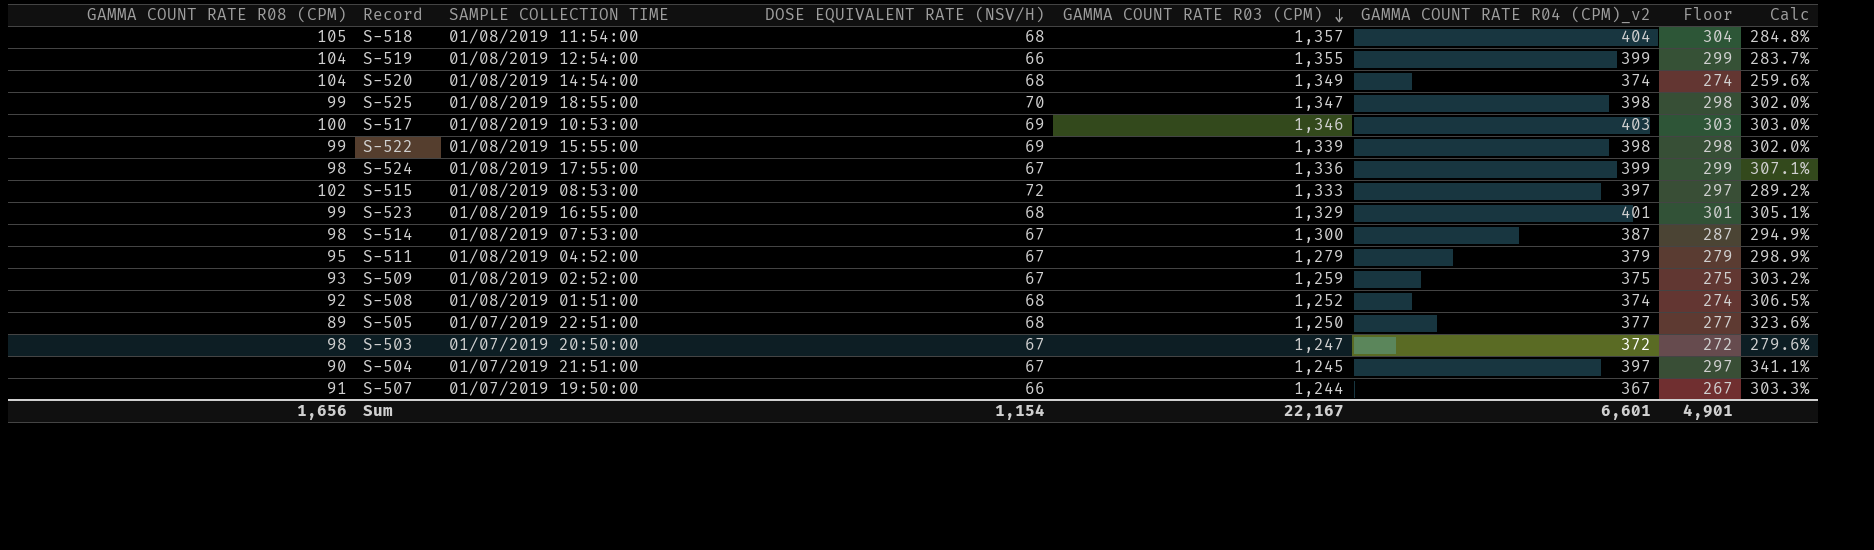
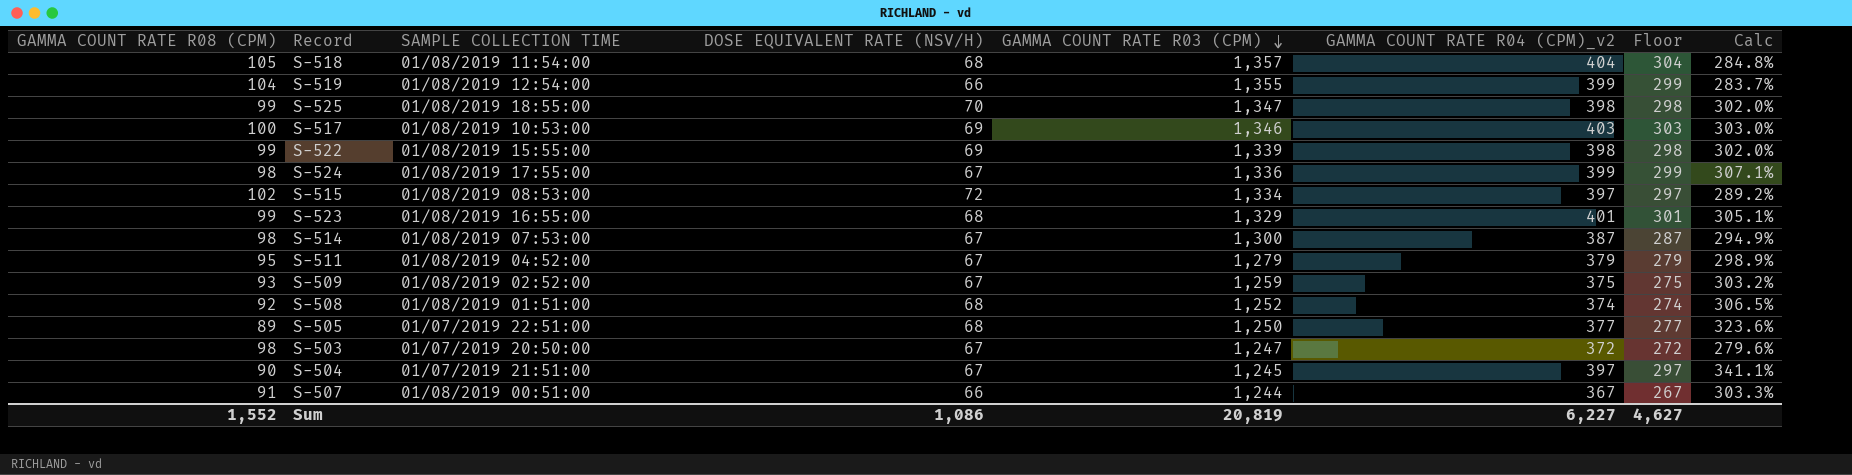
row S-520: 104 | 01/08/2019 14:54:00 | 68 | 1,349 | 374 | 274 | 259.6% -> none
S-515 | GAMMA COUNT RATE R03 (CPM): 1,333 -> 1,334
S-507 | SAMPLE COLLECTION TIME: 01/07/2019 19:50:00 -> 01/08/2019 00:51:00
Sum | GAMMA COUNT RATE R08 (CPM): 1,656 -> 1,552
Sum | DOSE EQUIVALENT RATE (NSV/H): 1,154 -> 1,086
Sum | GAMMA COUNT RATE R03 (CPM): 22,167 -> 20,819
Sum | GAMMA COUNT RATE R04 (CPM)_v2: 6,601 -> 6,227
Sum | Floor: 4,901 -> 4,627

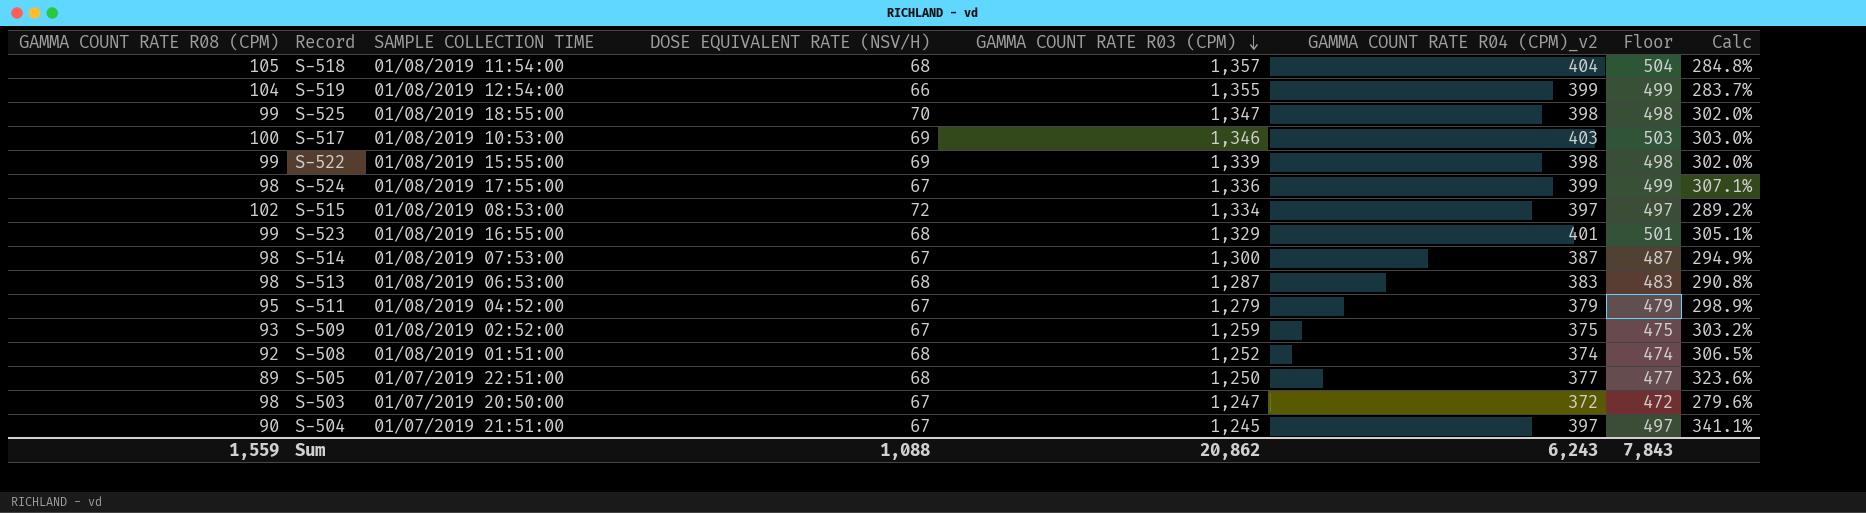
column Floor | formula: [GAMMA COUNT RATE R04 (CPM)_v2] - 100 -> [GAMMA COUNT RATE R04 (CPM)_v2] + 100
row S-507: 91 | 01/08/2019 00:51:00 | 66 | 1,244 | 367 | 267 | 303.3% -> none
row S-513: none -> 98 | 01/08/2019 06:53:00 | 68 | 1,287 | 383 | 483 | 290.8%
Sum | GAMMA COUNT RATE R08 (CPM): 1,552 -> 1,559
Sum | DOSE EQUIVALENT RATE (NSV/H): 1,086 -> 1,088
Sum | GAMMA COUNT RATE R03 (CPM): 20,819 -> 20,862
Sum | GAMMA COUNT RATE R04 (CPM)_v2: 6,227 -> 6,243
Sum | Floor: 4,627 -> 7,843

